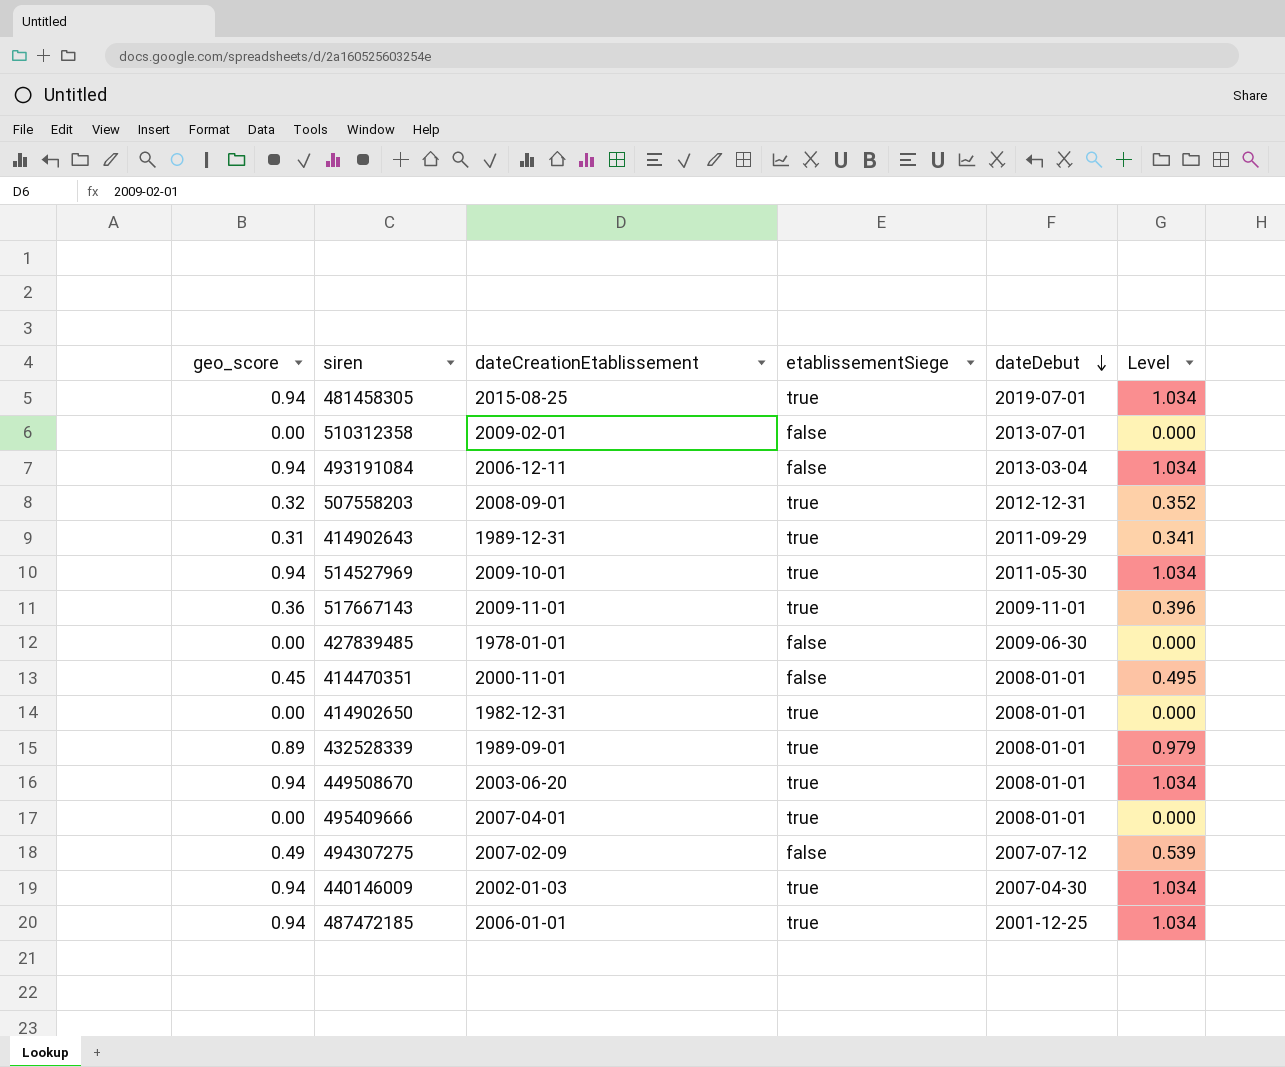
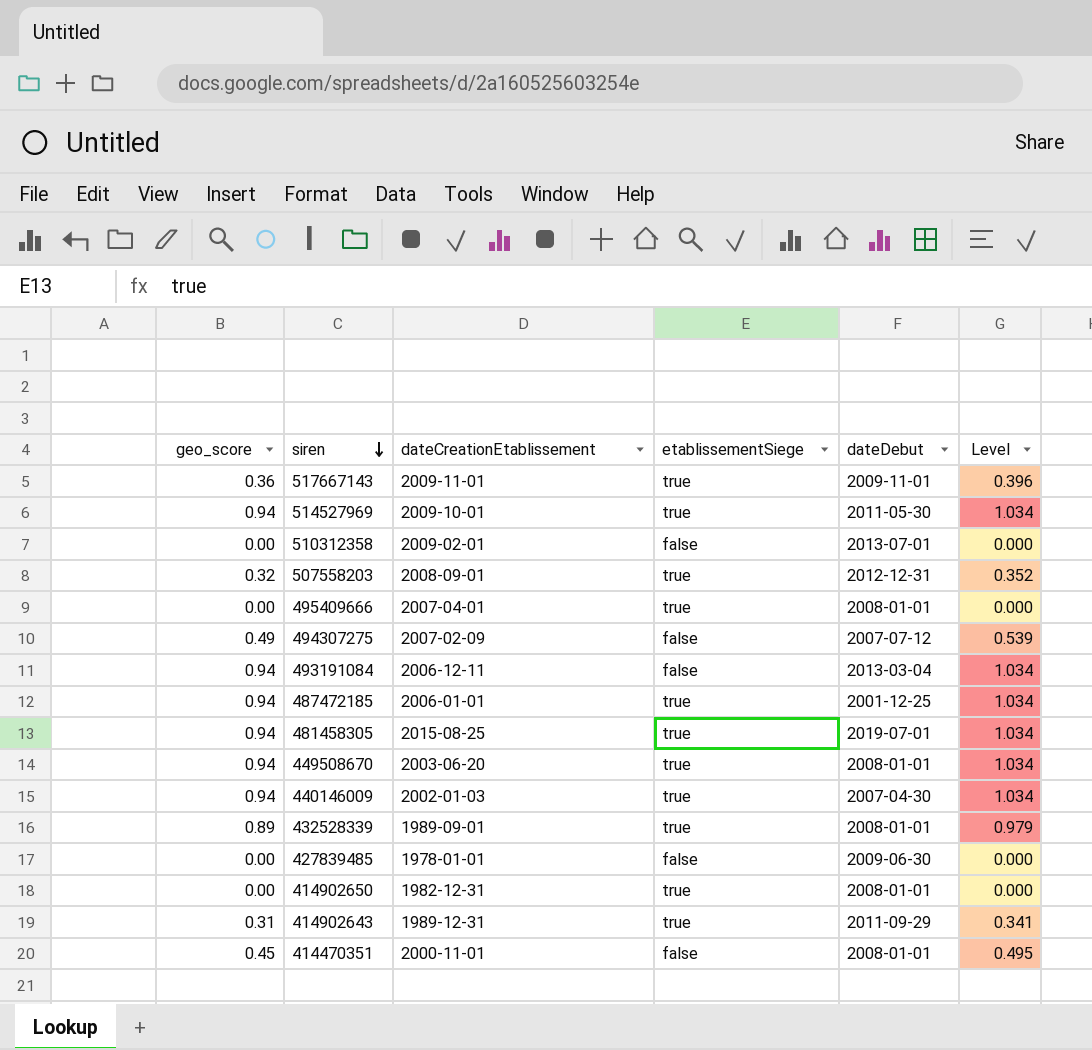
row order: dateDebut descending -> siren descending

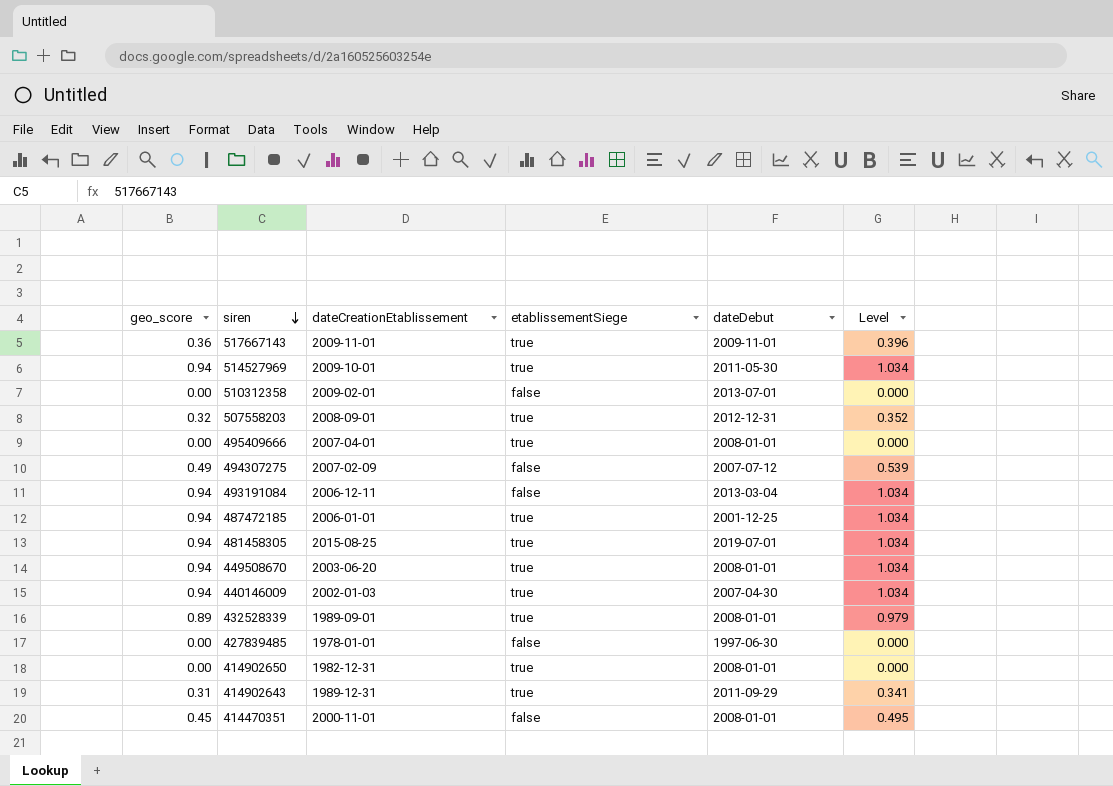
427839485 | dateDebut: 2009-06-30 -> 1997-06-30

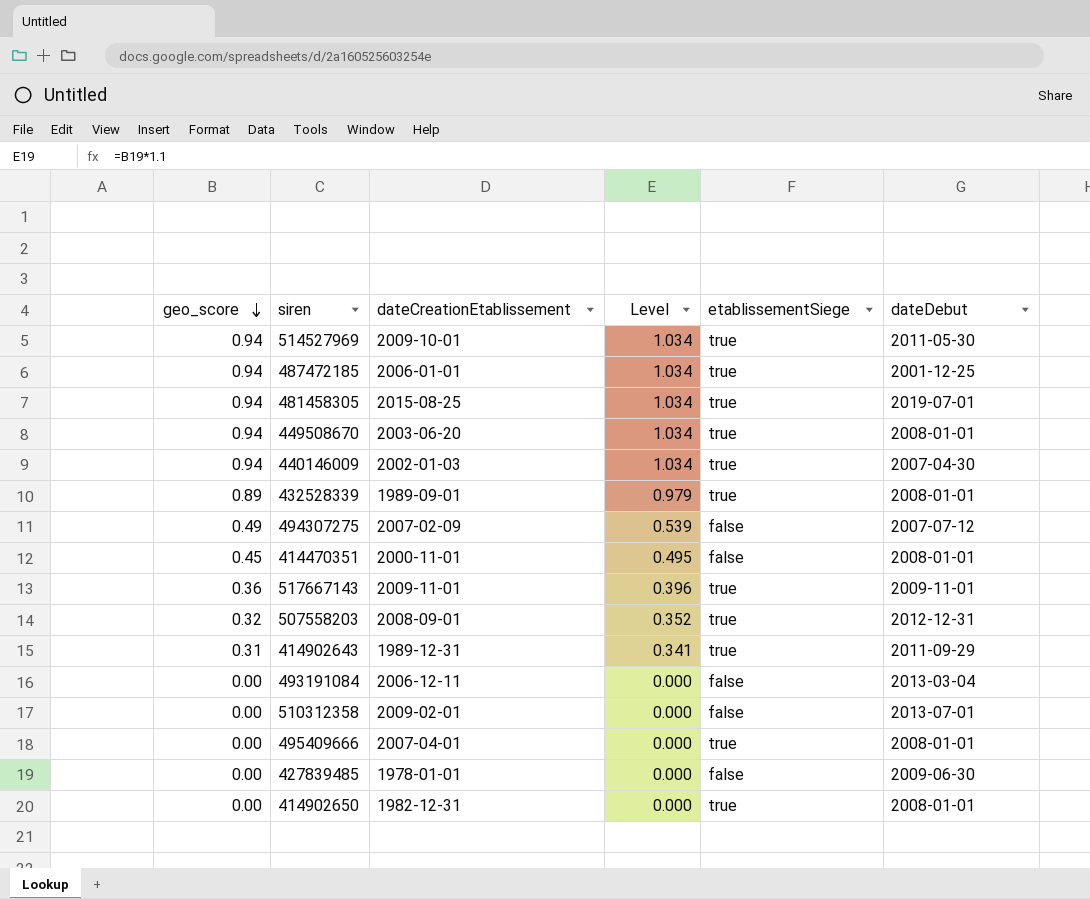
row order: siren descending -> geo_score descending
column Level | position: 6 -> 4
493191084 | geo_score: 0.94 -> 0.00
493191084 | Level: 1.034 -> 0.000
427839485 | dateDebut: 1997-06-30 -> 2009-06-30

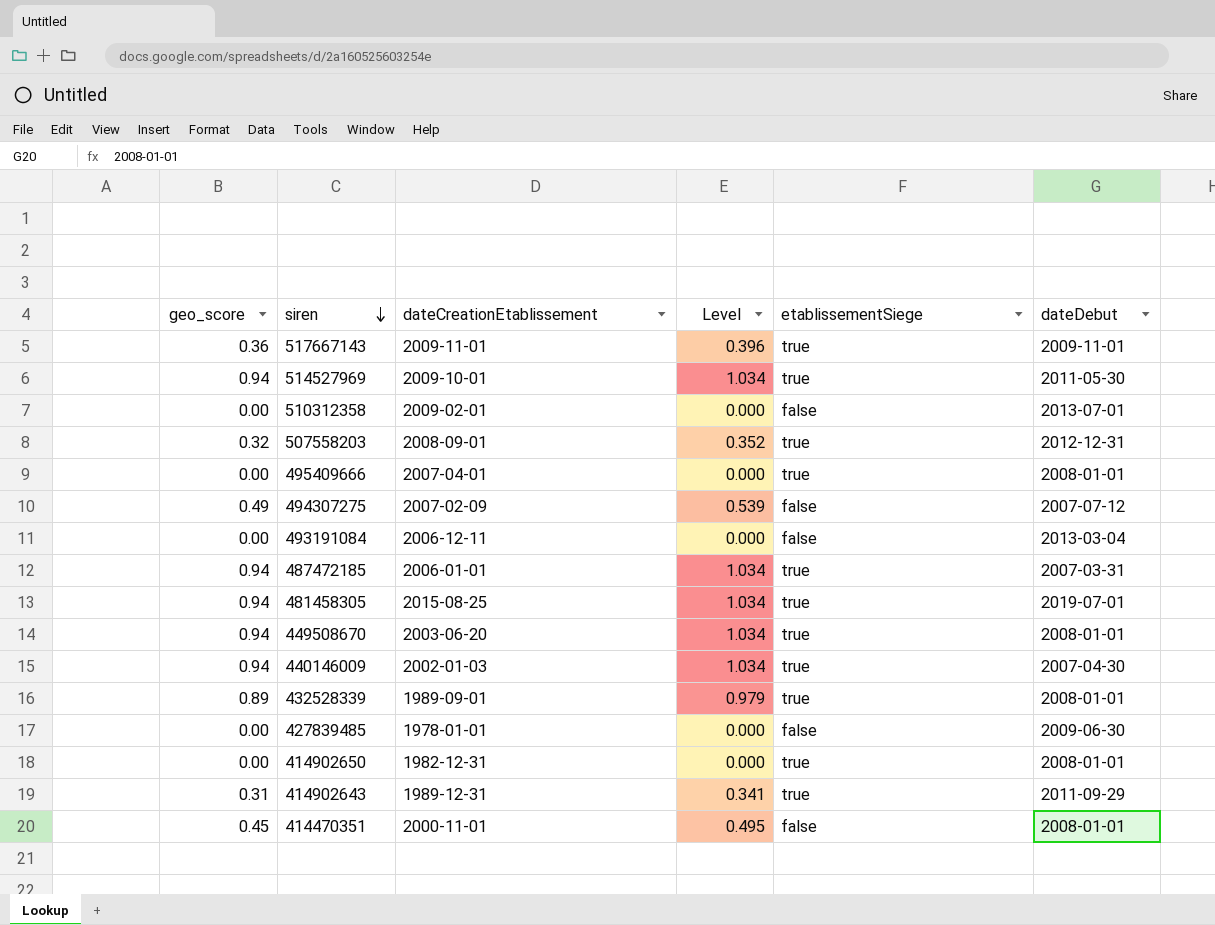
row order: geo_score descending -> siren descending
487472185 | dateDebut: 2001-12-25 -> 2007-03-31

